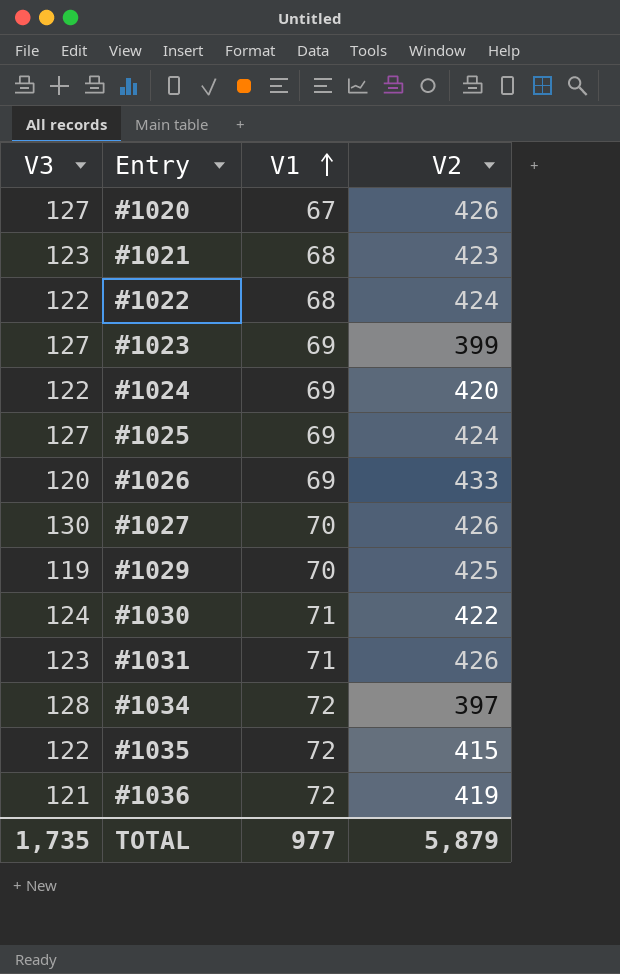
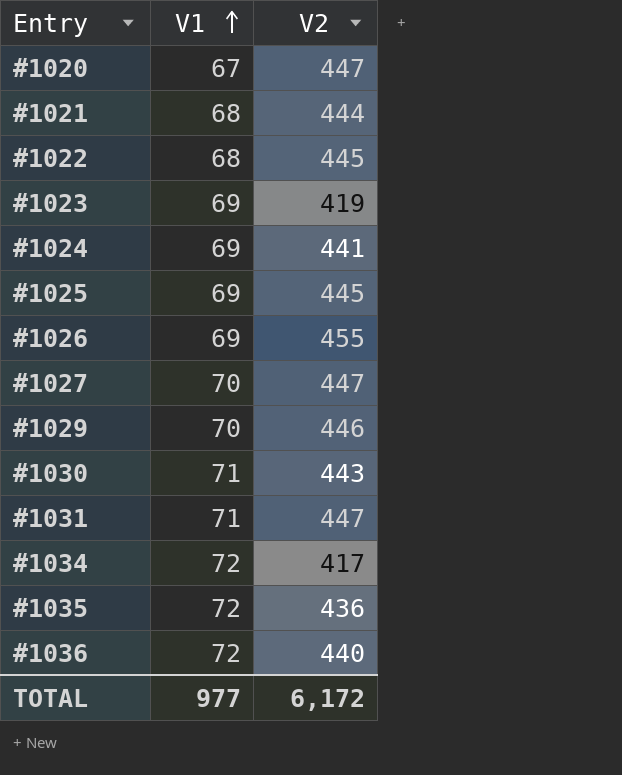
column V3 | position: 1 -> none
#1020 | V2: 426 -> 447
#1021 | V2: 423 -> 444
#1022 | V2: 424 -> 445
#1023 | V2: 399 -> 419
#1024 | V2: 420 -> 441
#1025 | V2: 424 -> 445
#1026 | V2: 433 -> 455
#1027 | V2: 426 -> 447
#1029 | V2: 425 -> 446
#1030 | V2: 422 -> 443
#1031 | V2: 426 -> 447
#1034 | V2: 397 -> 417
#1035 | V2: 415 -> 436
#1036 | V2: 419 -> 440
TOTAL | V2: 5,879 -> 6,172

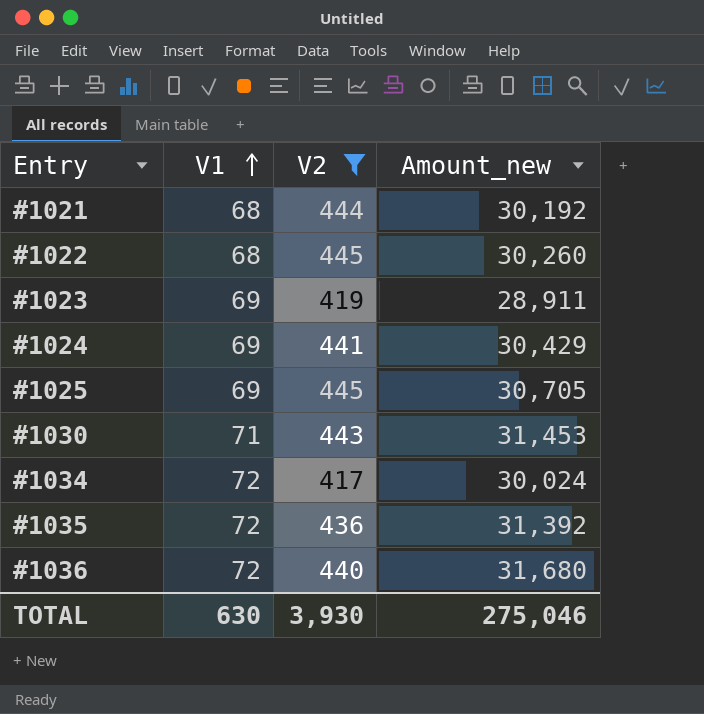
filter: none -> V2 <= 445
column Amount_new | formula: none -> [V1] * [V2]
TOTAL | V1: 977 -> 630
TOTAL | V2: 6,172 -> 3,930

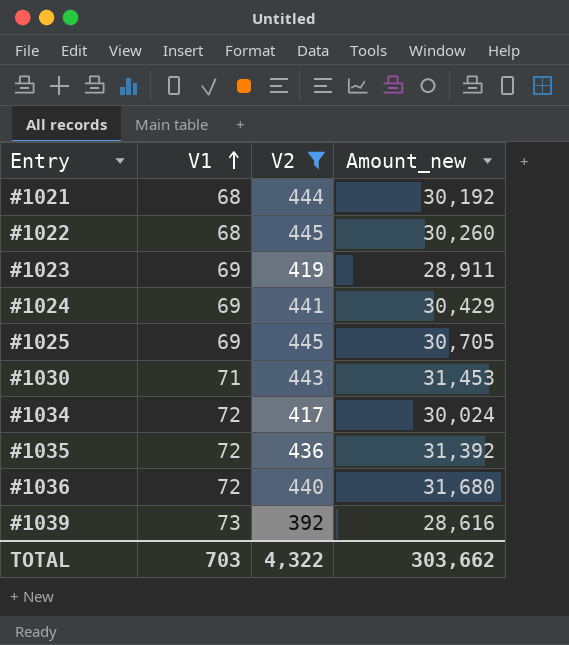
row #1039: none -> 73 | 392 | 28,616
TOTAL | V1: 630 -> 703
TOTAL | V2: 3,930 -> 4,322
TOTAL | Amount_new: 275,046 -> 303,662

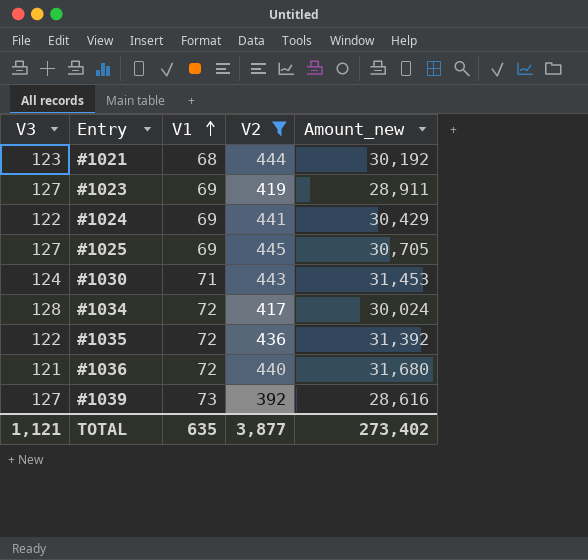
column V3 | position: none -> 1
row #1022: 68 | 445 | 30,260 -> none
TOTAL | V1: 703 -> 635
TOTAL | V2: 4,322 -> 3,877
TOTAL | Amount_new: 303,662 -> 273,402

